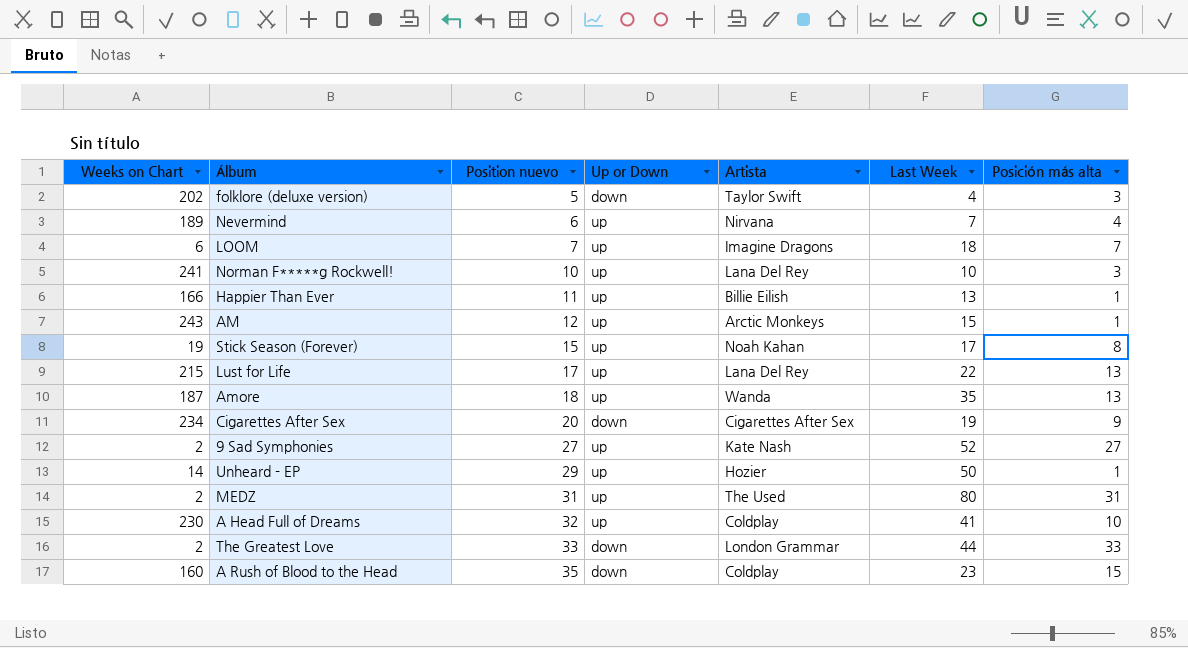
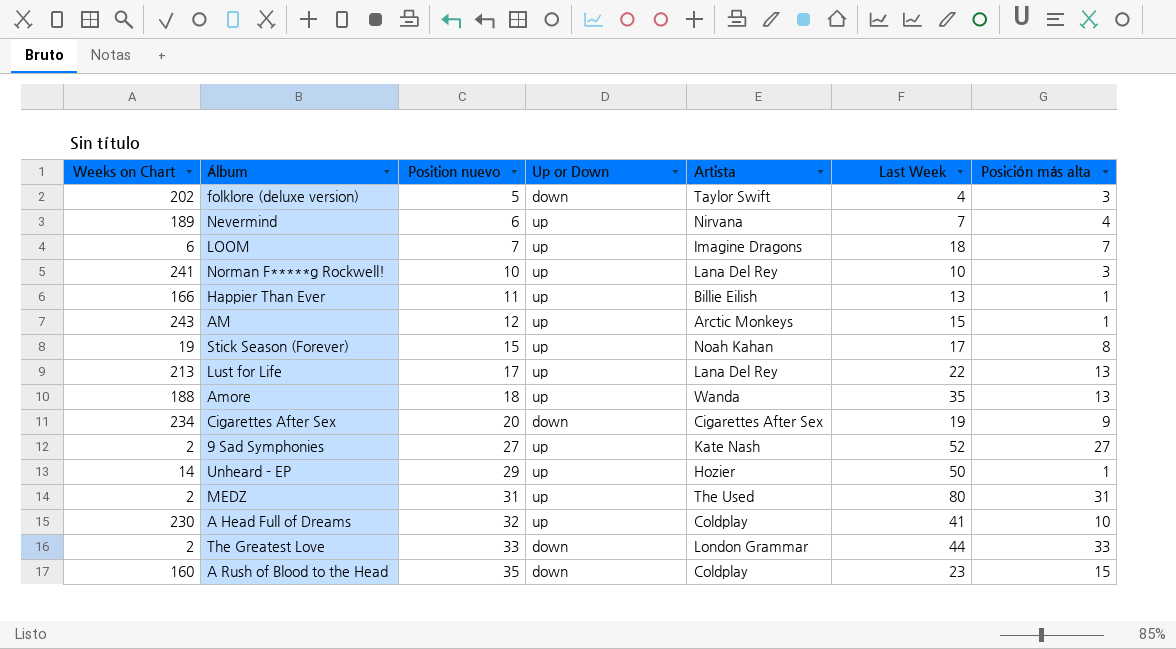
Lust for Life | Weeks on Chart: 215 -> 213
Amore | Weeks on Chart: 187 -> 188

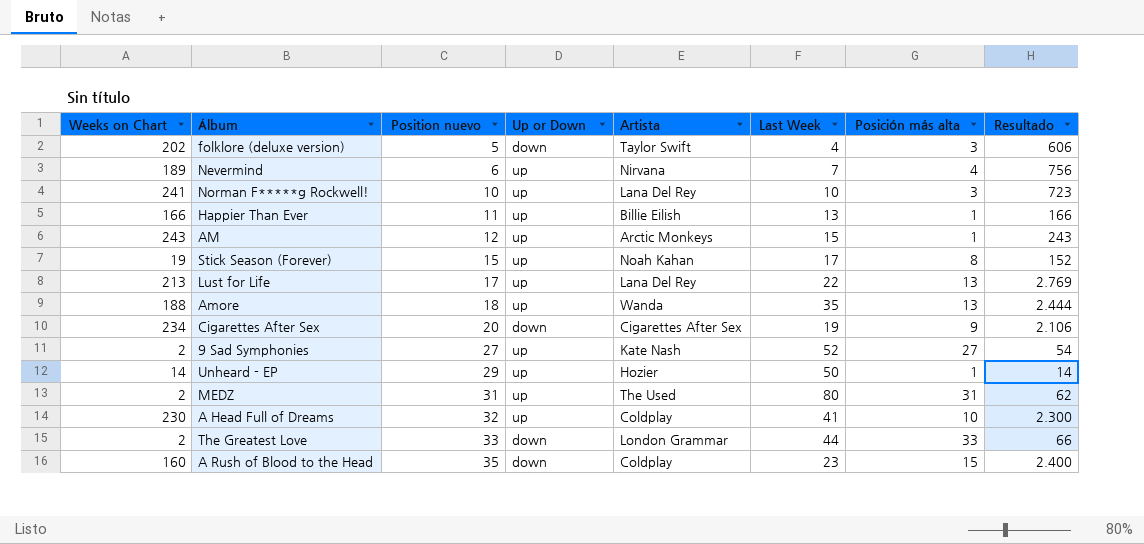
column Resultado | formula: none -> [Weeks on Chart] * [Posición más alta]
row LOOM: 6 | 7 | up | Imagine Dragons | 18 | 7 -> none

